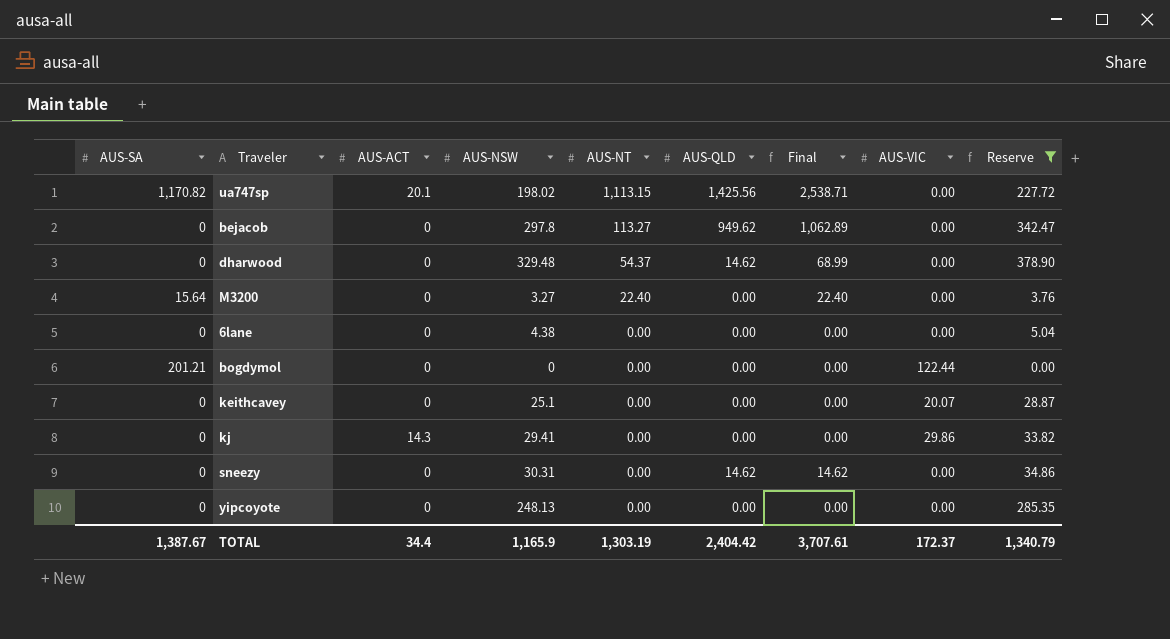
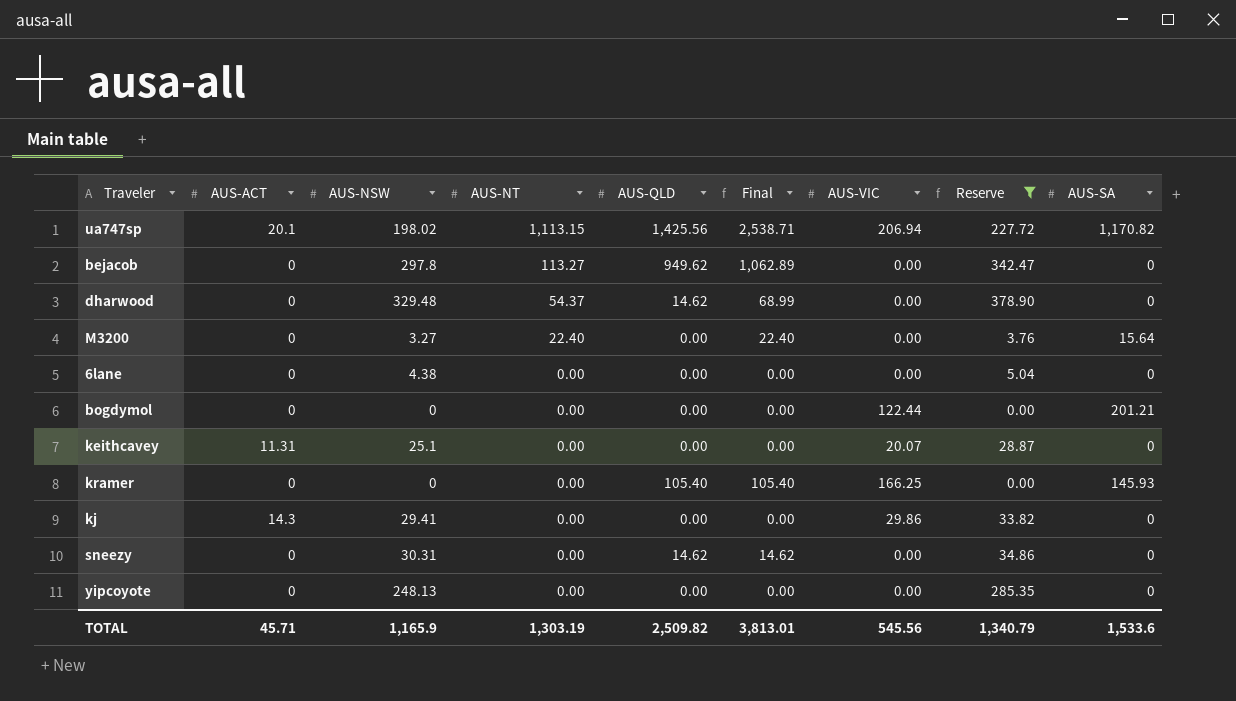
column AUS-SA | position: 1 -> 9
ua747sp | AUS-VIC: 0.00 -> 206.94
keithcavey | AUS-ACT: 0 -> 11.31
row kramer: none -> 0 | 0 | 0.00 | 105.40 | 105.40 | 166.25 | 0.00 | 145.93
TOTAL | AUS-ACT: 34.4 -> 45.71
TOTAL | AUS-QLD: 2,404.42 -> 2,509.82
TOTAL | Final: 3,707.61 -> 3,813.01
TOTAL | AUS-VIC: 172.37 -> 545.56
TOTAL | AUS-SA: 1,387.67 -> 1,533.6

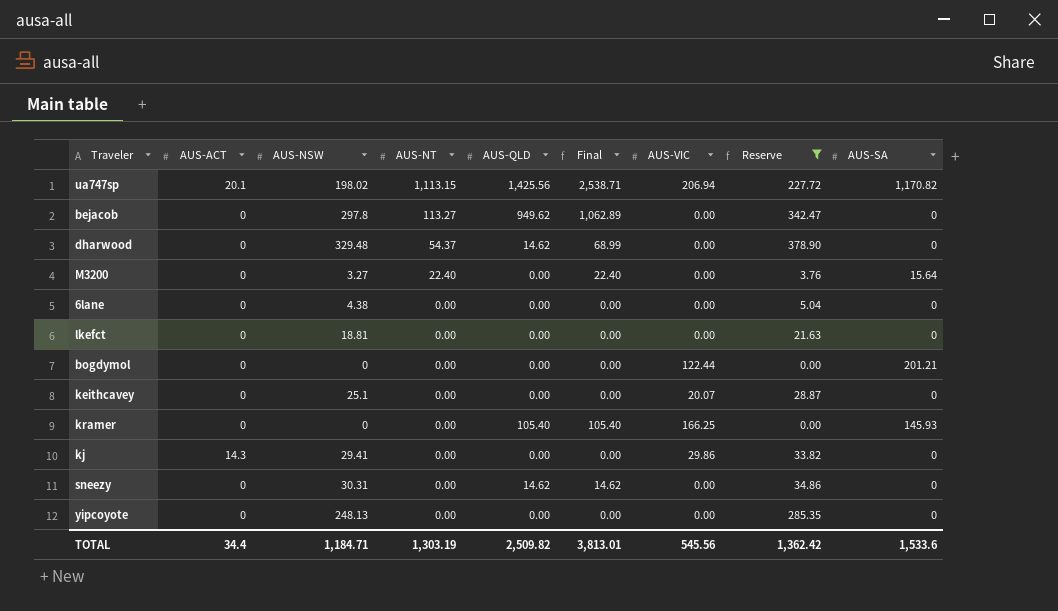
row lkefct: none -> 0 | 18.81 | 0.00 | 0.00 | 0.00 | 0.00 | 21.63 | 0
keithcavey | AUS-ACT: 11.31 -> 0
TOTAL | AUS-ACT: 45.71 -> 34.4
TOTAL | AUS-NSW: 1,165.9 -> 1,184.71
TOTAL | Reserve: 1,340.79 -> 1,362.42

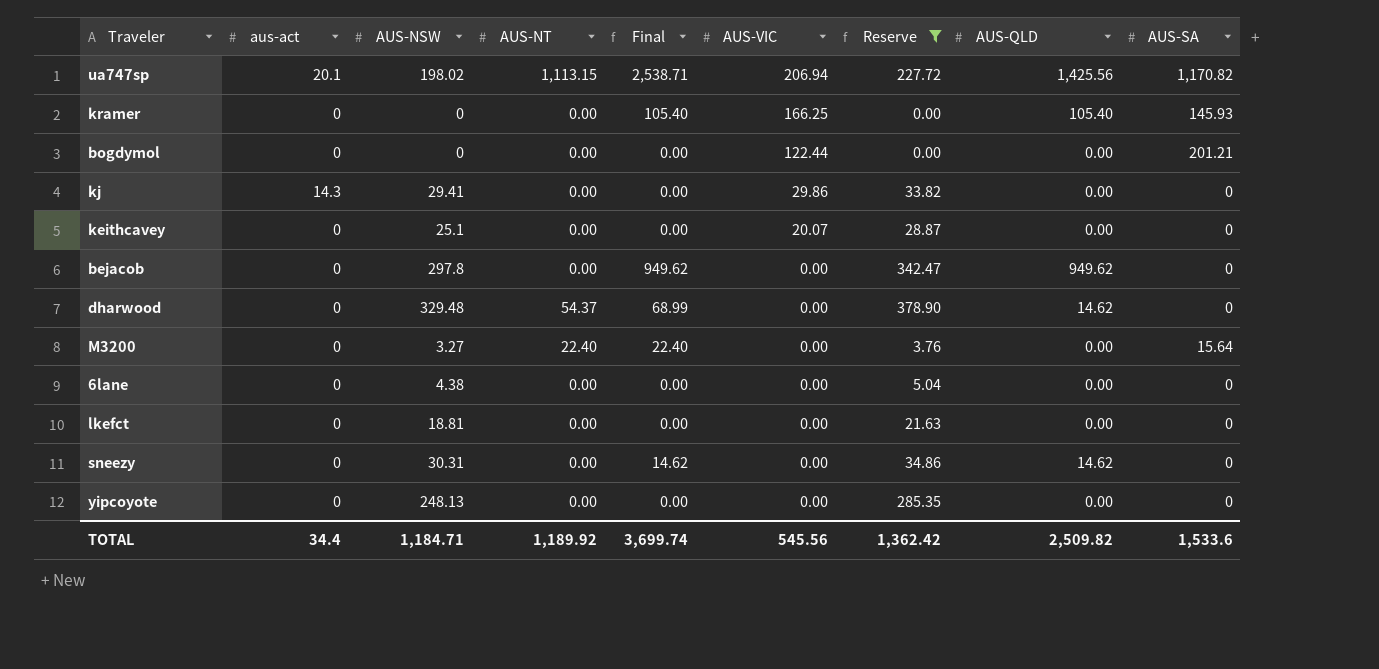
row order: AUS-NT descending -> AUS-VIC descending
column name: AUS-ACT -> aus-act
column AUS-QLD | position: 5 -> 8
bejacob | AUS-NT: 113.27 -> 0.00
bejacob | Final: 1,062.89 -> 949.62
TOTAL | AUS-NT: 1,303.19 -> 1,189.92
TOTAL | Final: 3,813.01 -> 3,699.74

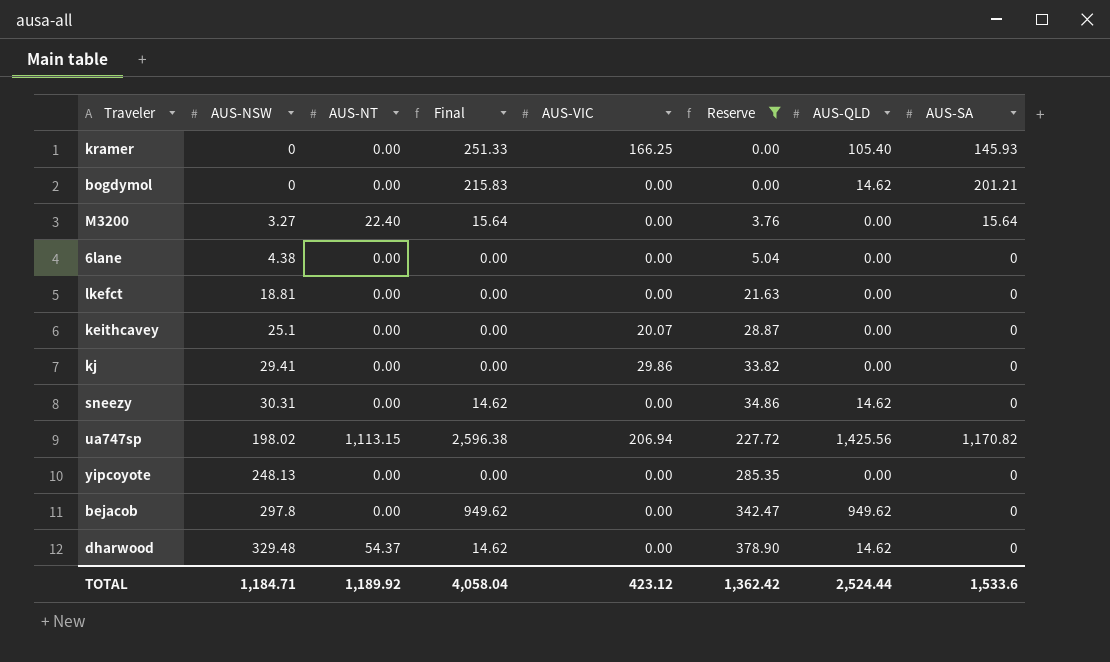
row order: AUS-VIC descending -> AUS-NSW ascending
column aus-act | position: 2 -> none
column Final | formula: [AUS-NT] + [AUS-QLD] -> [AUS-QLD] + [AUS-SA]
bogdymol | AUS-VIC: 122.44 -> 0.00
bogdymol | AUS-QLD: 0.00 -> 14.62
TOTAL | Final: 3,699.74 -> 4,058.04
TOTAL | AUS-VIC: 545.56 -> 423.12
TOTAL | AUS-QLD: 2,509.82 -> 2,524.44

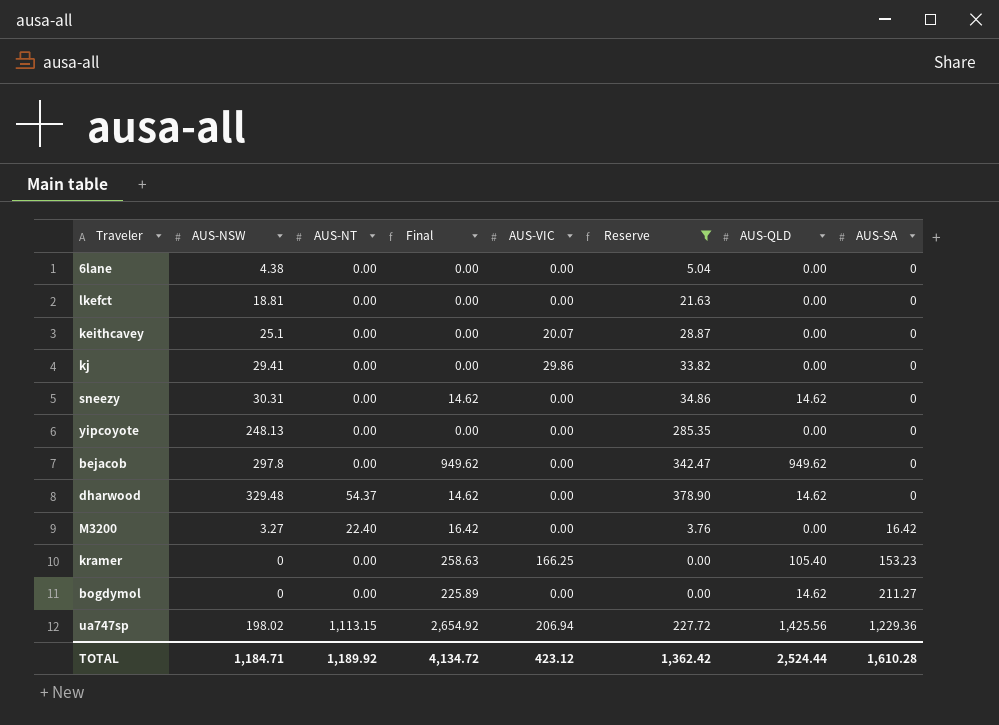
row order: AUS-NSW ascending -> AUS-SA ascending
M3200 | Final: 15.64 -> 16.42
M3200 | AUS-SA: 15.64 -> 16.42
kramer | Final: 251.33 -> 258.63
kramer | AUS-SA: 145.93 -> 153.23
bogdymol | Final: 215.83 -> 225.89
bogdymol | AUS-SA: 201.21 -> 211.27
ua747sp | Final: 2,596.38 -> 2,654.92
ua747sp | AUS-SA: 1,170.82 -> 1,229.36
TOTAL | Final: 4,058.04 -> 4,134.72
TOTAL | AUS-SA: 1,533.6 -> 1,610.28

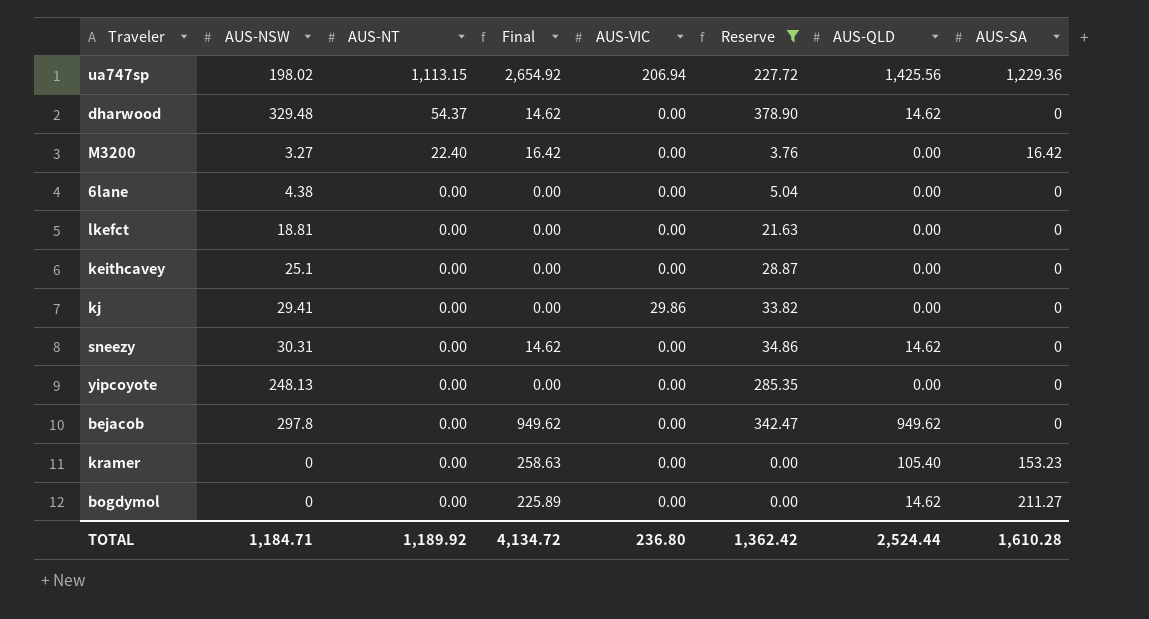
row order: AUS-SA ascending -> AUS-NT descending
keithcavey | AUS-VIC: 20.07 -> 0.00
kramer | AUS-VIC: 166.25 -> 0.00
TOTAL | AUS-VIC: 423.12 -> 236.80

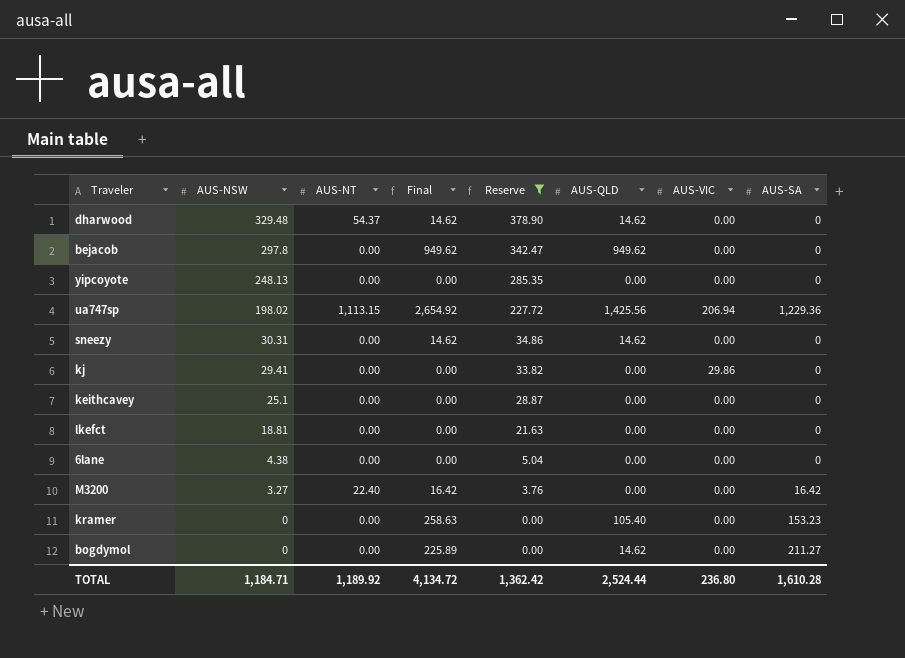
row order: AUS-NT descending -> AUS-NSW descending
column AUS-VIC | position: 5 -> 7

